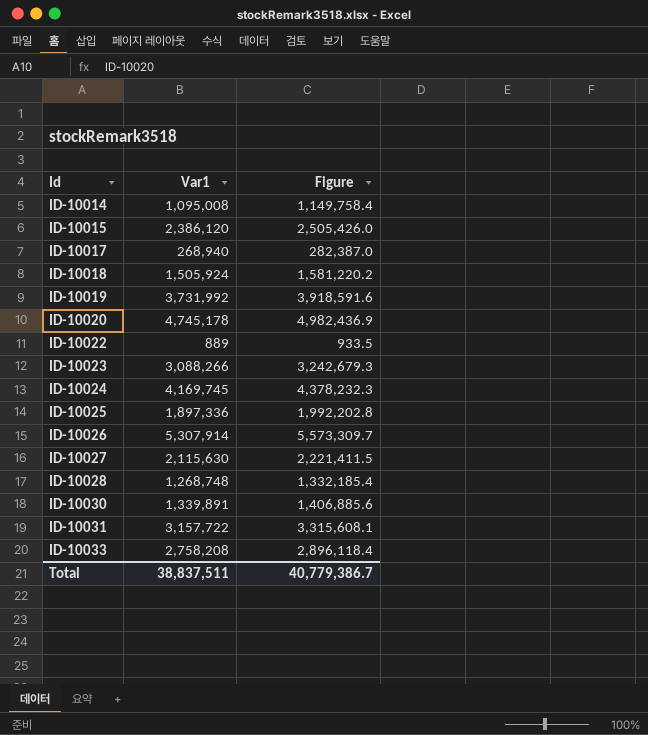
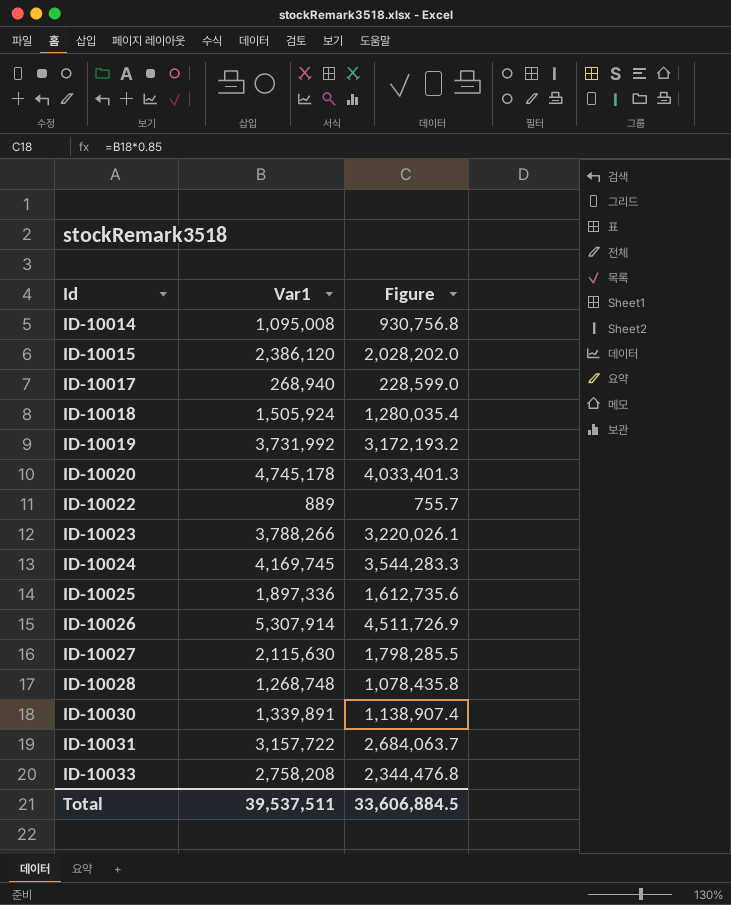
column Figure | formula: [Var1] * 1.05 -> [Var1] * 0.85
ID-10023 | Var1: 3,088,266 -> 3,788,266
Total | Var1: 38,837,511 -> 39,537,511
Total | Figure: 40,779,386.7 -> 33,606,884.5

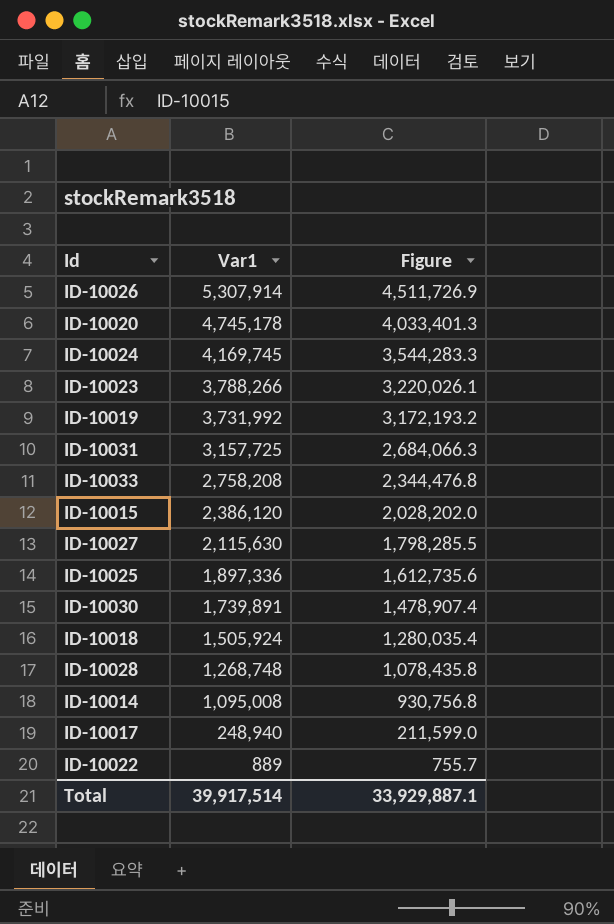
row order: Id ascending -> Var1 descending
ID-10031 | Var1: 3,157,722 -> 3,157,725
ID-10031 | Figure: 2,684,063.7 -> 2,684,066.3
ID-10030 | Var1: 1,339,891 -> 1,739,891
ID-10030 | Figure: 1,138,907.4 -> 1,478,907.4
ID-10017 | Var1: 268,940 -> 248,940
ID-10017 | Figure: 228,599.0 -> 211,599.0
Total | Var1: 39,537,511 -> 39,917,514
Total | Figure: 33,606,884.5 -> 33,929,887.1

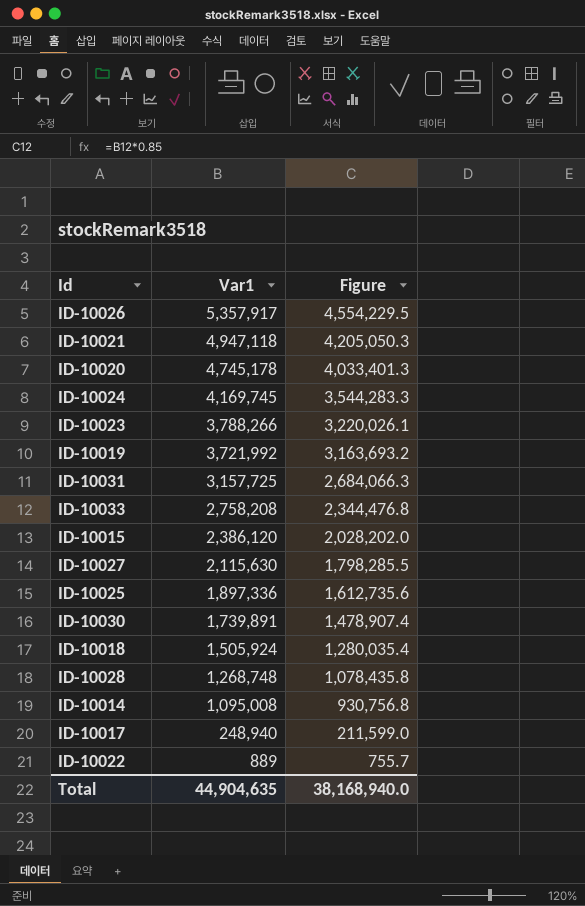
ID-10026 | Var1: 5,307,914 -> 5,357,917
ID-10026 | Figure: 4,511,726.9 -> 4,554,229.5
row ID-10021: none -> 4,947,118 | 4,205,050.3
ID-10019 | Var1: 3,731,992 -> 3,721,992
ID-10019 | Figure: 3,172,193.2 -> 3,163,693.2
Total | Var1: 39,917,514 -> 44,904,635
Total | Figure: 33,929,887.1 -> 38,168,940.0

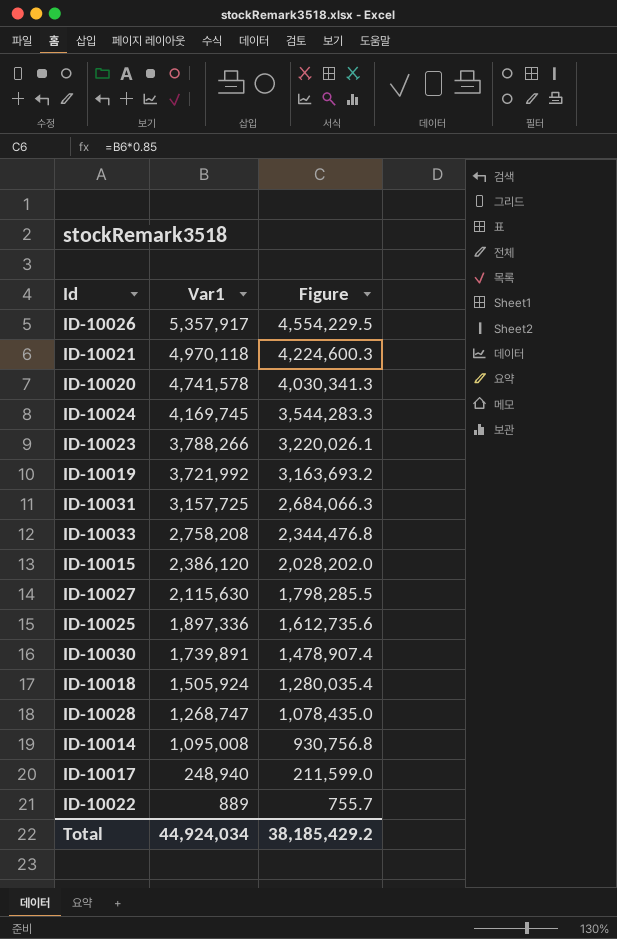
ID-10021 | Var1: 4,947,118 -> 4,970,118
ID-10021 | Figure: 4,205,050.3 -> 4,224,600.3
ID-10020 | Var1: 4,745,178 -> 4,741,578
ID-10020 | Figure: 4,033,401.3 -> 4,030,341.3
ID-10028 | Var1: 1,268,748 -> 1,268,747
ID-10028 | Figure: 1,078,435.8 -> 1,078,435.0
Total | Var1: 44,904,635 -> 44,924,034
Total | Figure: 38,168,940.0 -> 38,185,429.2

